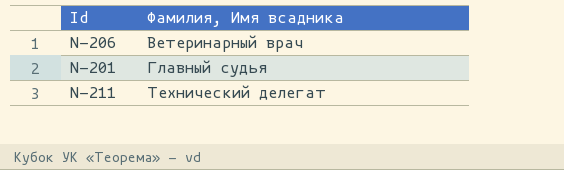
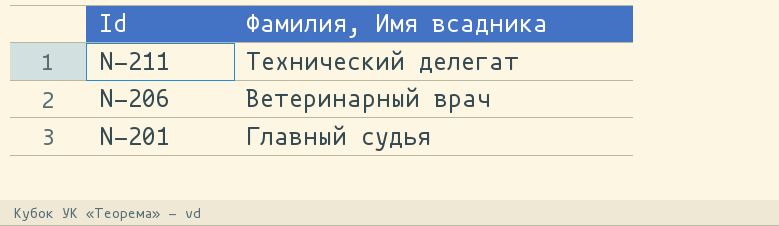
row order: Фамилия, Имя всадника ascending -> Id descending

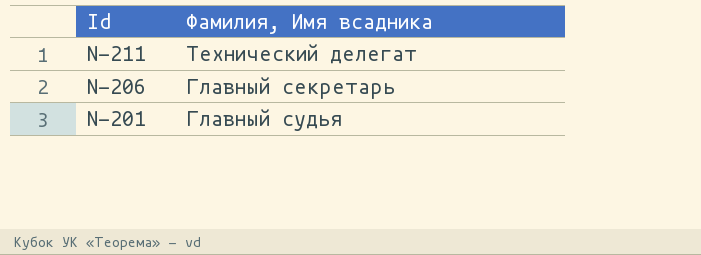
N-206 | Фамилия, Имя всадника: Ветеринарный врач -> Главный секретарь

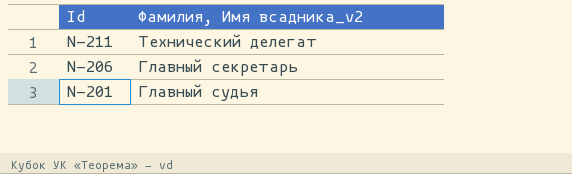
column name: Фамилия, Имя всадника -> Фамилия, Имя всадника_v2

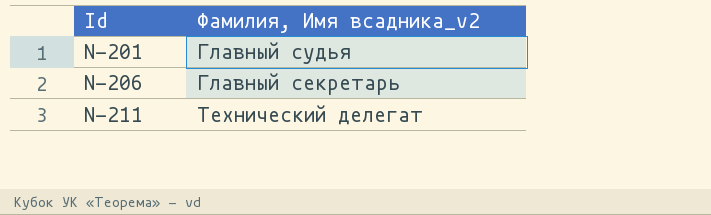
row order: Id descending -> Id ascending

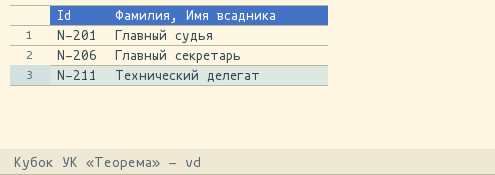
column name: Фамилия, Имя всадника_v2 -> Фамилия, Имя всадника

